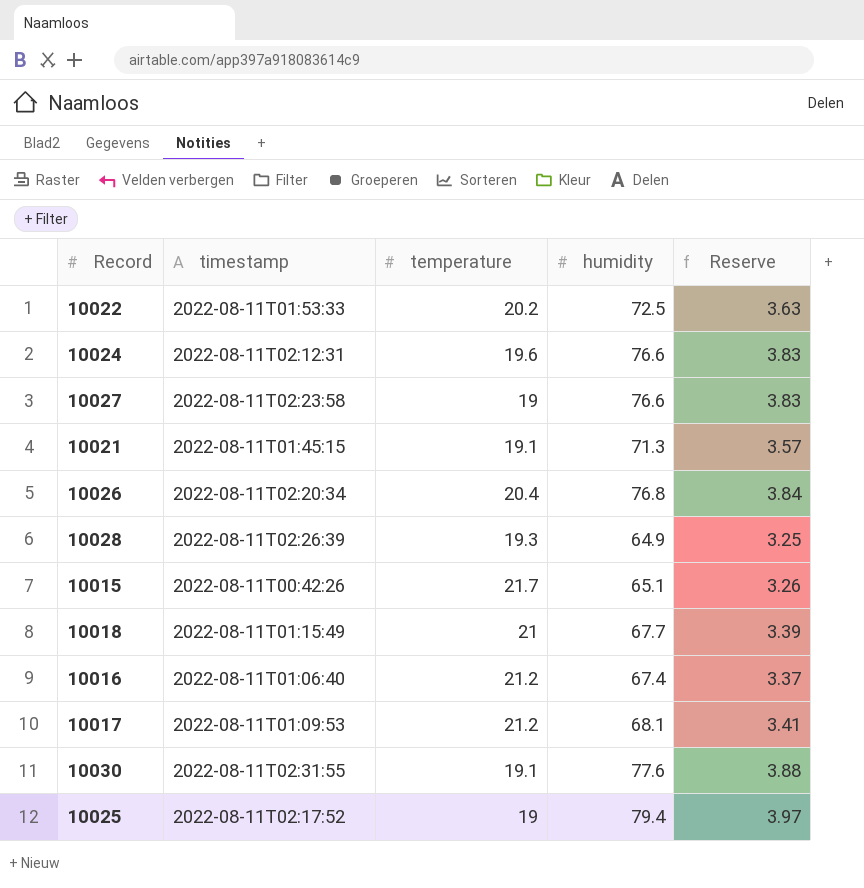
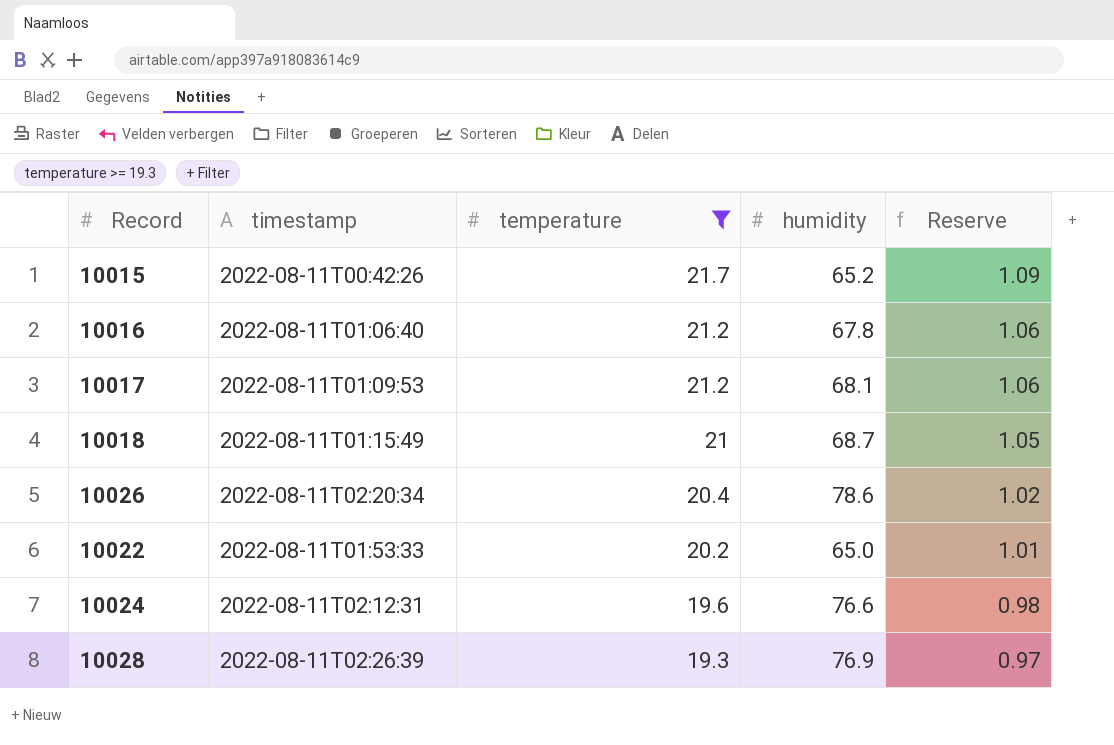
filter: none -> temperature >= 19.3
row order: none -> temperature descending
column Reserve | formula: [humidity] * 0.05 -> [temperature] * 0.05
10015 | humidity: 65.1 -> 65.2
10016 | humidity: 67.4 -> 67.8
10018 | humidity: 67.7 -> 68.7
10026 | humidity: 76.8 -> 78.6
10022 | humidity: 72.5 -> 65.0
10028 | humidity: 64.9 -> 76.9

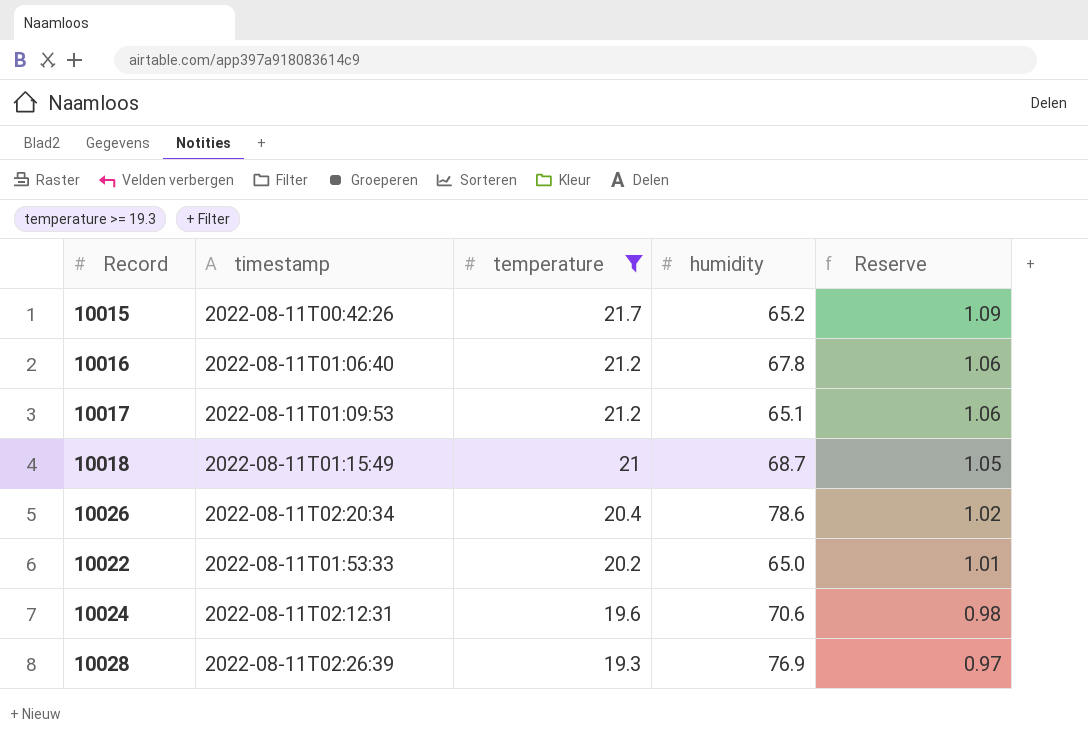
10017 | humidity: 68.1 -> 65.1
10024 | humidity: 76.6 -> 70.6

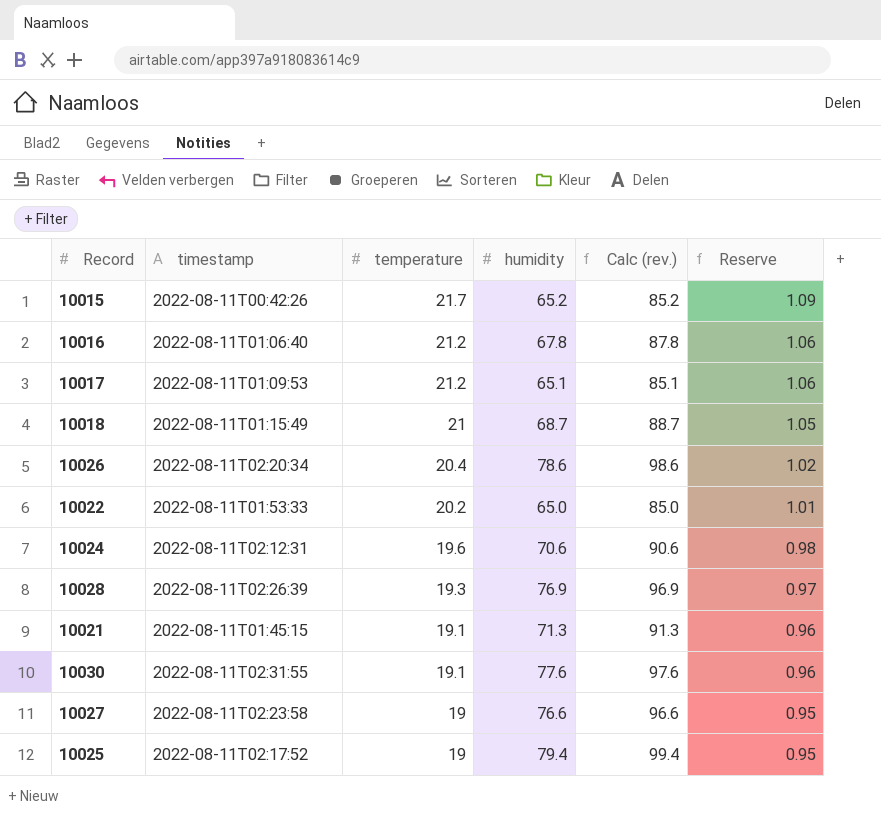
filter: temperature >= 19.3 -> none
column Calc (rev.) | formula: none -> [humidity] + 20

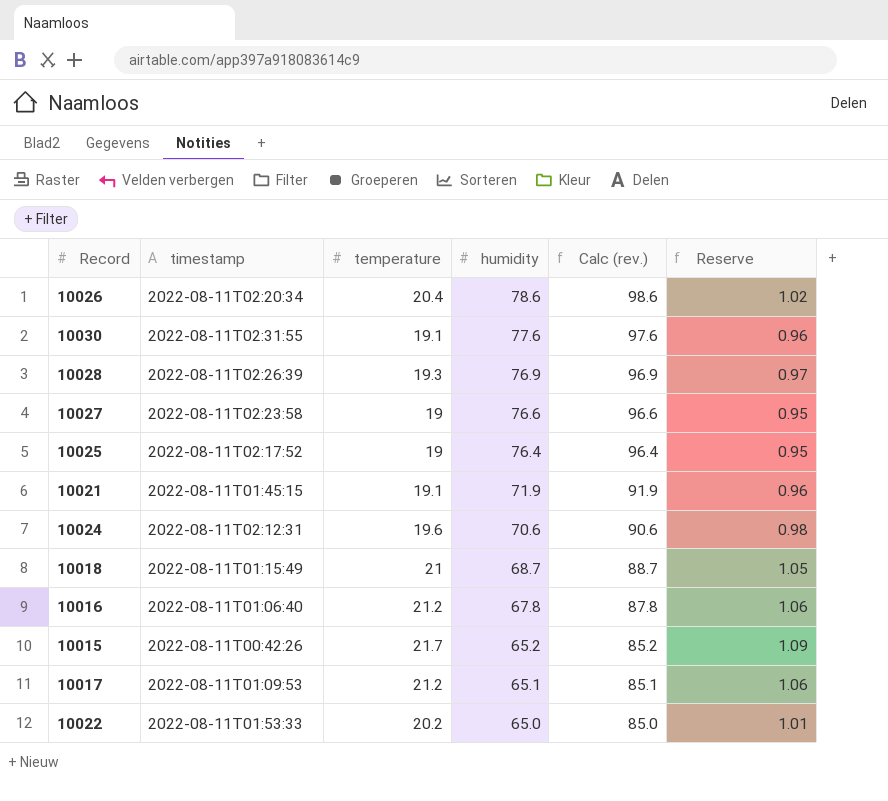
row order: temperature descending -> humidity descending
10025 | humidity: 79.4 -> 76.4
10025 | Calc (rev.): 99.4 -> 96.4
10021 | humidity: 71.3 -> 71.9
10021 | Calc (rev.): 91.3 -> 91.9

